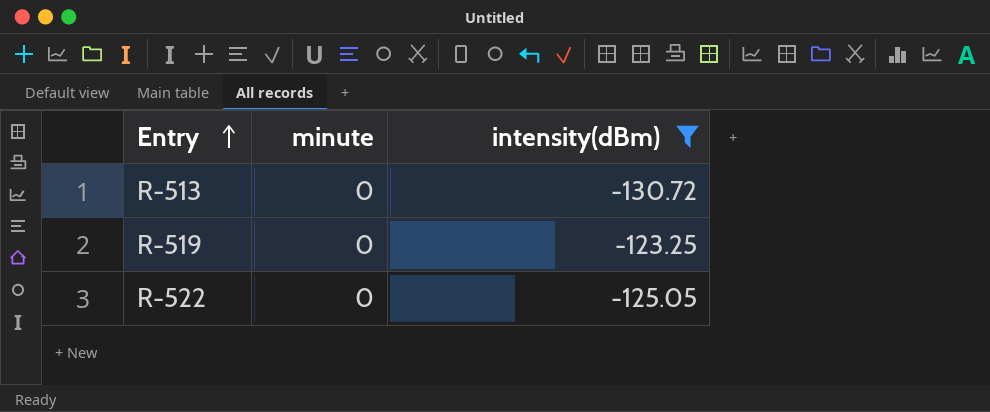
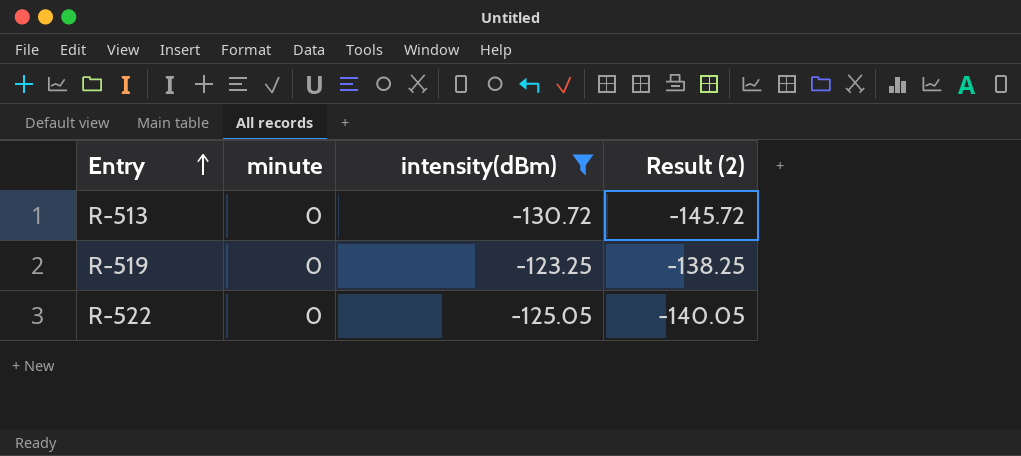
column Result (2) | formula: none -> [intensity(dBm)] - 15

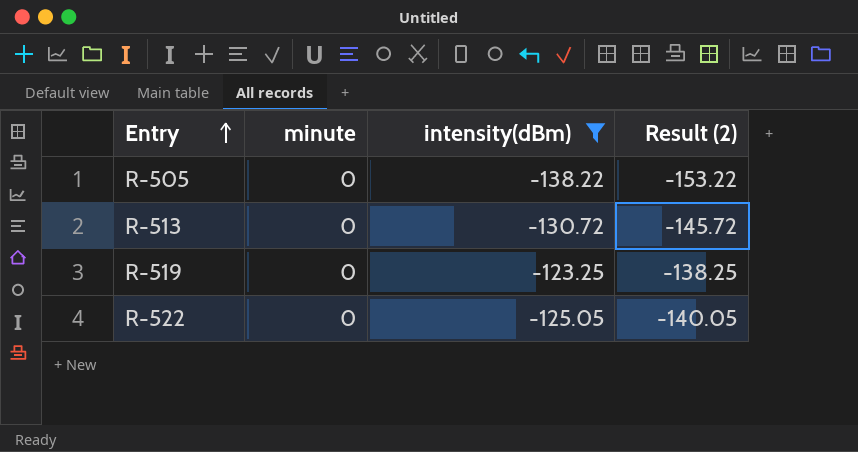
row R-505: none -> 0 | -138.22 | -153.22

